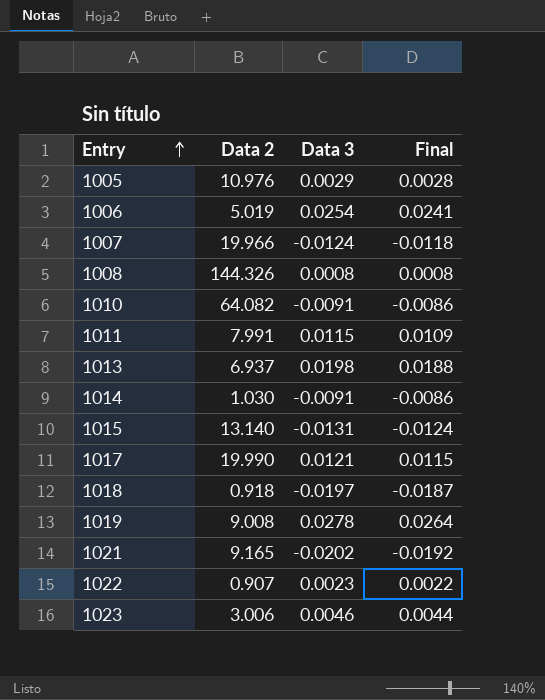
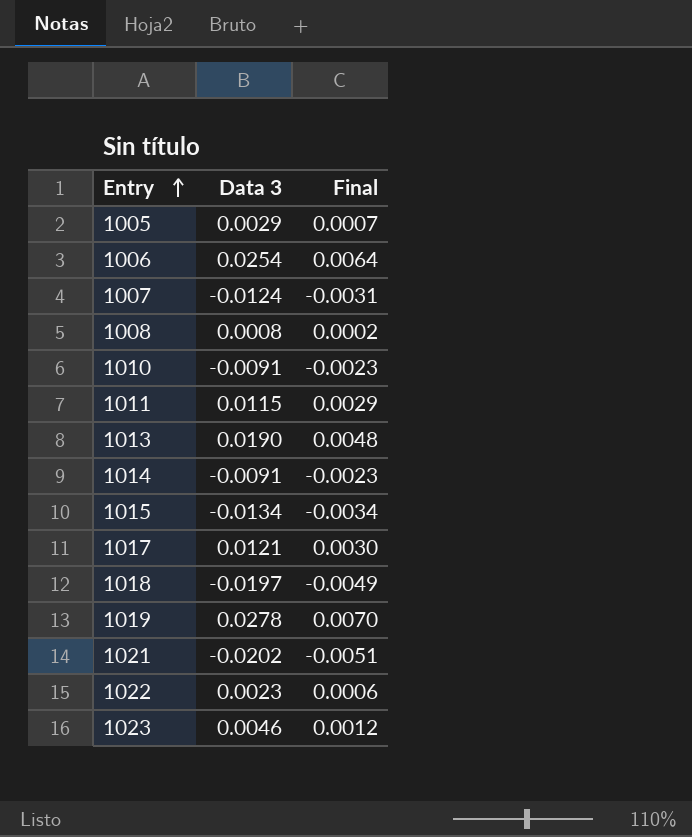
column Data 2 | position: 2 -> none
column Final | formula: [Data 3] * 0.95 -> [Data 3] * 0.25
1013 | Data 3: 0.0198 -> 0.0190
1015 | Data 3: -0.0131 -> -0.0134

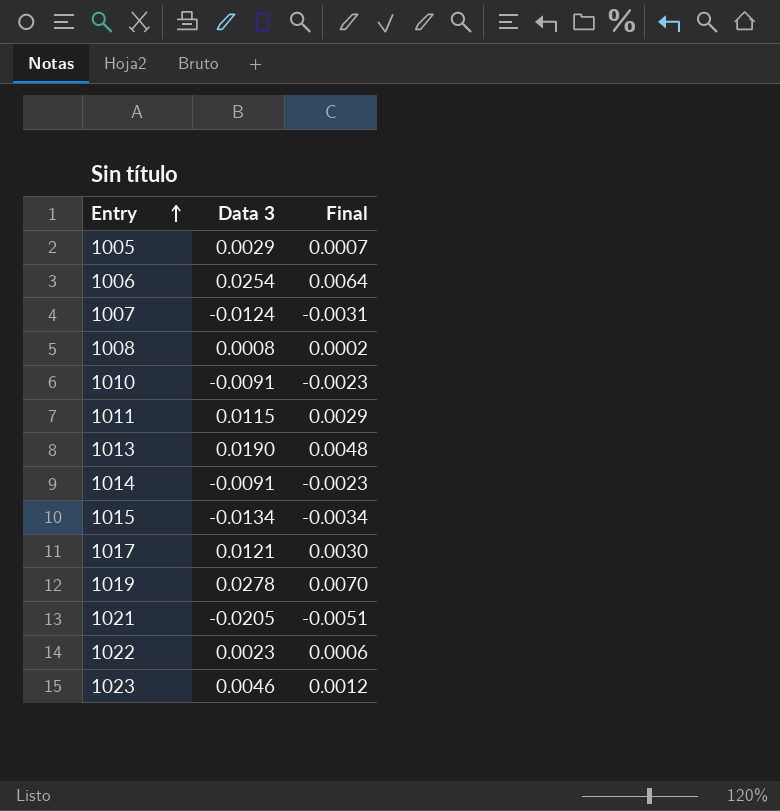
row 1018: -0.0197 | -0.0049 -> none
1021 | Data 3: -0.0202 -> -0.0205

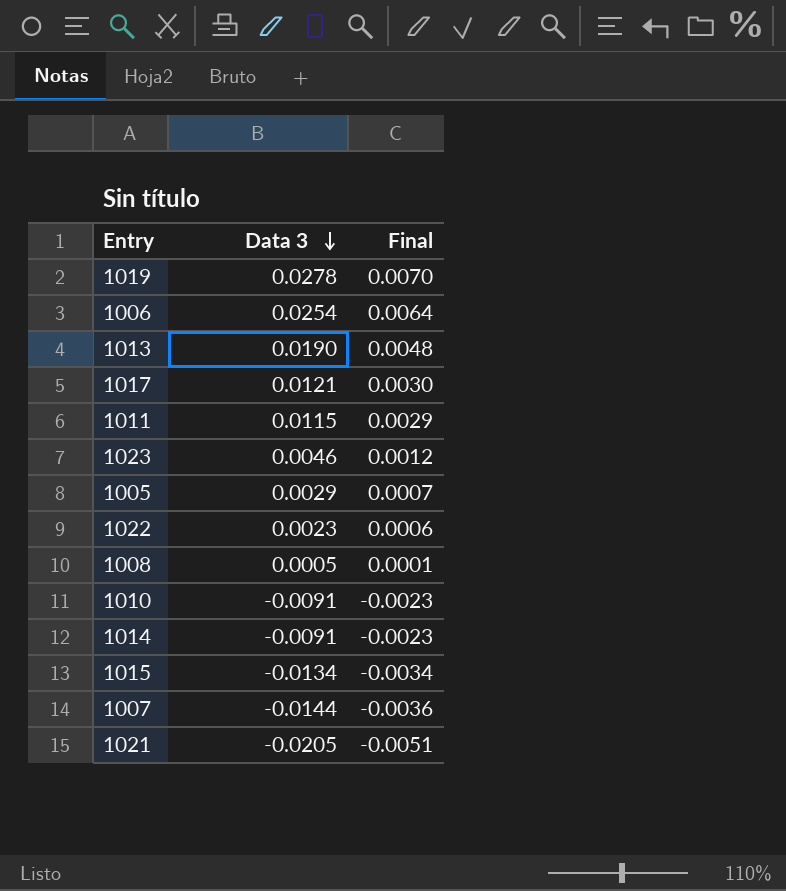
row order: Entry ascending -> Data 3 descending
1008 | Data 3: 0.0008 -> 0.0005
1008 | Final: 0.0002 -> 0.0001
1007 | Data 3: -0.0124 -> -0.0144
1007 | Final: -0.0031 -> -0.0036

